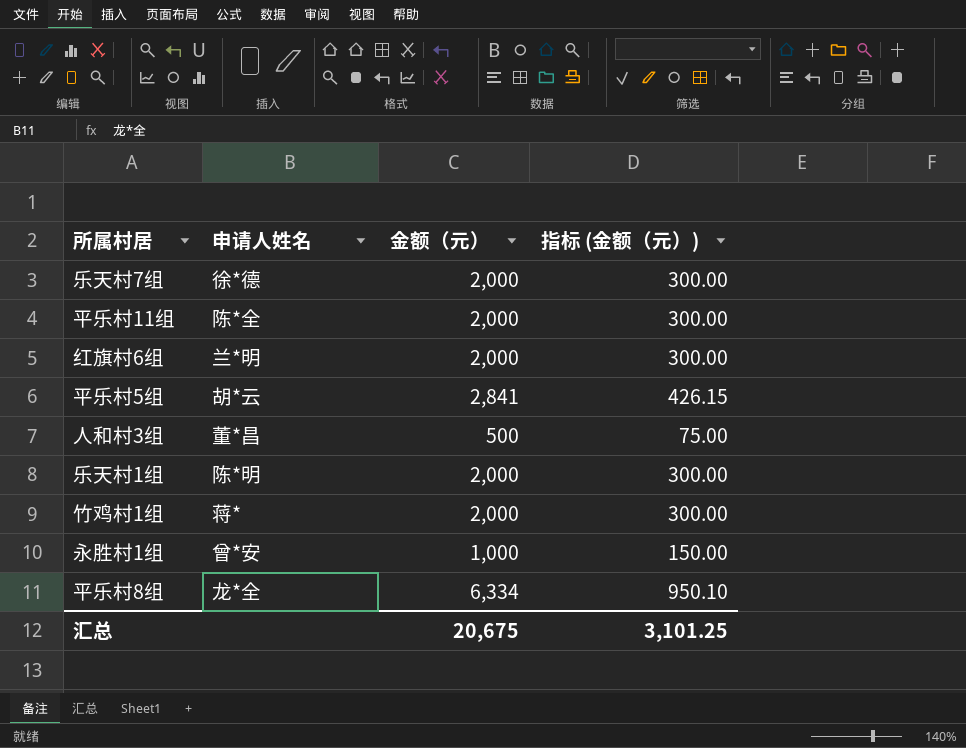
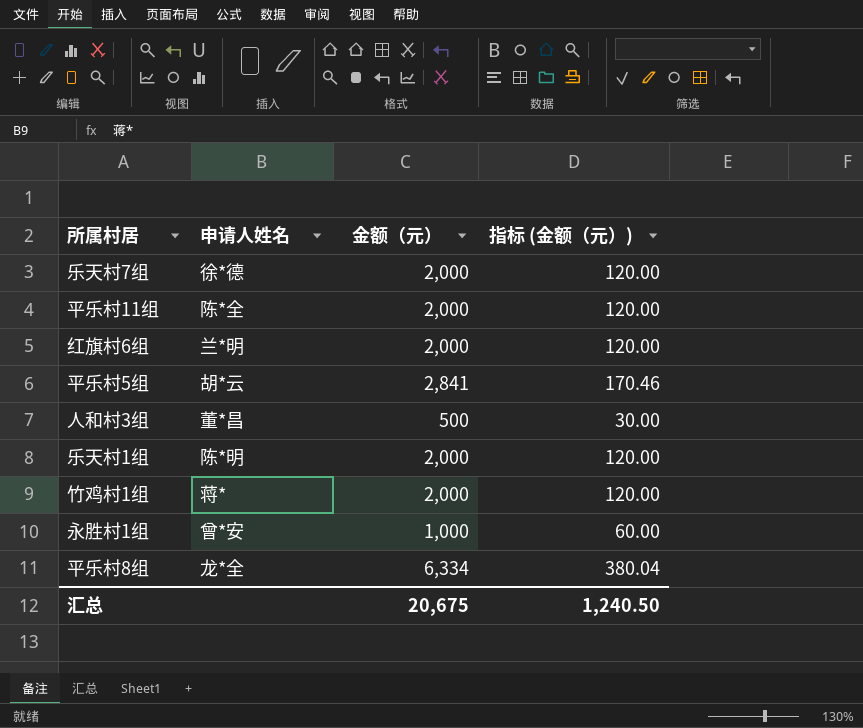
column 指标 (金额（元）) | formula: [金额（元）] * 0.15 -> [金额（元）] * 0.06
汇总 | 指标 (金额（元）): 3,101.25 -> 1,240.50

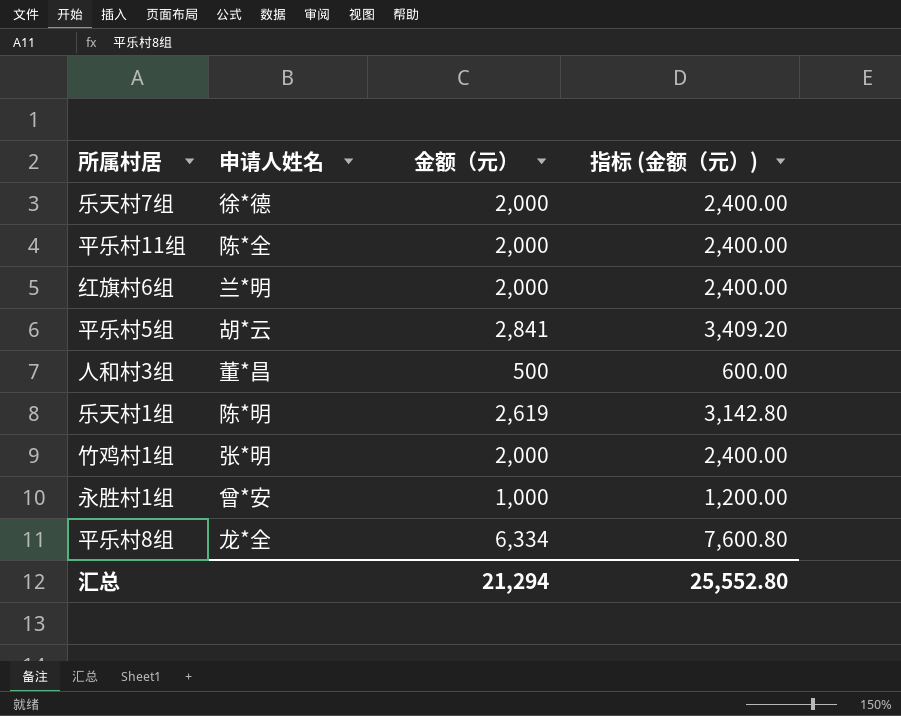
column 指标 (金额（元）) | formula: [金额（元）] * 0.06 -> [金额（元）] * 1.2
乐天村1组 | 金额（元）: 2,000 -> 2,619
竹鸡村1组 | 申请人姓名: 蒋* -> 张*明
汇总 | 金额（元）: 20,675 -> 21,294
汇总 | 指标 (金额（元）): 1,240.50 -> 25,552.80

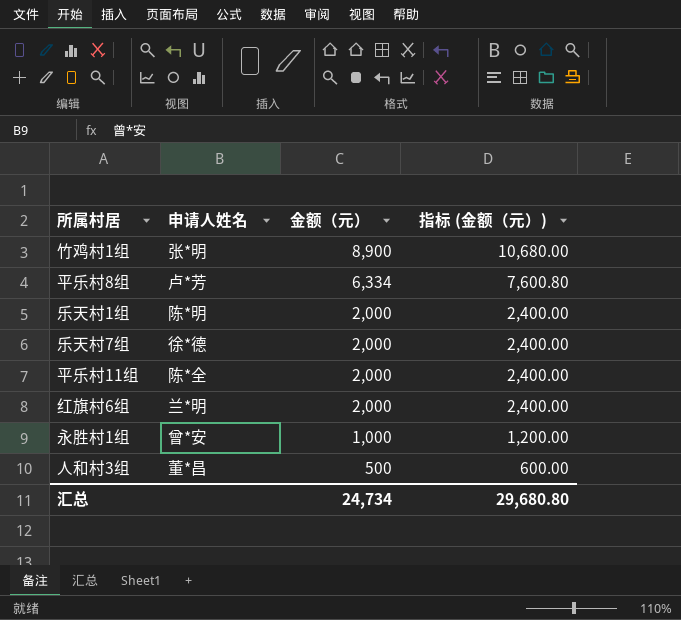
row order: none -> 金额（元） descending
row 平乐村5组: 胡*云 | 2,841 | 3,409.20 -> none
竹鸡村1组 | 金额（元）: 2,000 -> 8,900
竹鸡村1组 | 指标 (金额（元）): 2,400.00 -> 10,680.00
平乐村8组 | 申请人姓名: 龙*全 -> 卢*芳
乐天村1组 | 金额（元）: 2,619 -> 2,000
乐天村1组 | 指标 (金额（元）): 3,142.80 -> 2,400.00
汇总 | 金额（元）: 21,294 -> 24,734
汇总 | 指标 (金额（元）): 25,552.80 -> 29,680.80

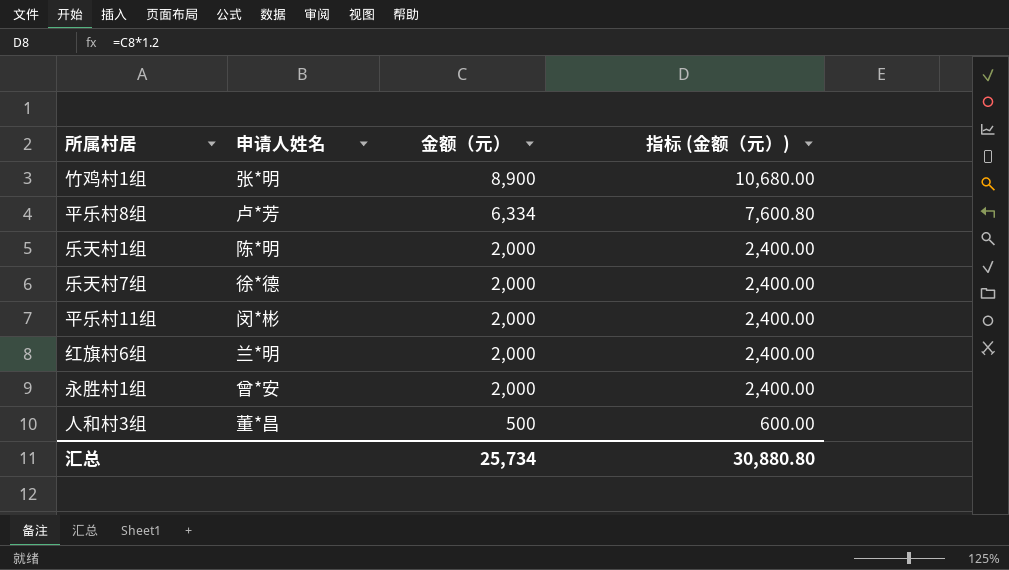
平乐村11组 | 申请人姓名: 陈*全 -> 闵*彬
永胜村1组 | 金额（元）: 1,000 -> 2,000
永胜村1组 | 指标 (金额（元）): 1,200.00 -> 2,400.00
汇总 | 金额（元）: 24,734 -> 25,734
汇总 | 指标 (金额（元）): 29,680.80 -> 30,880.80

